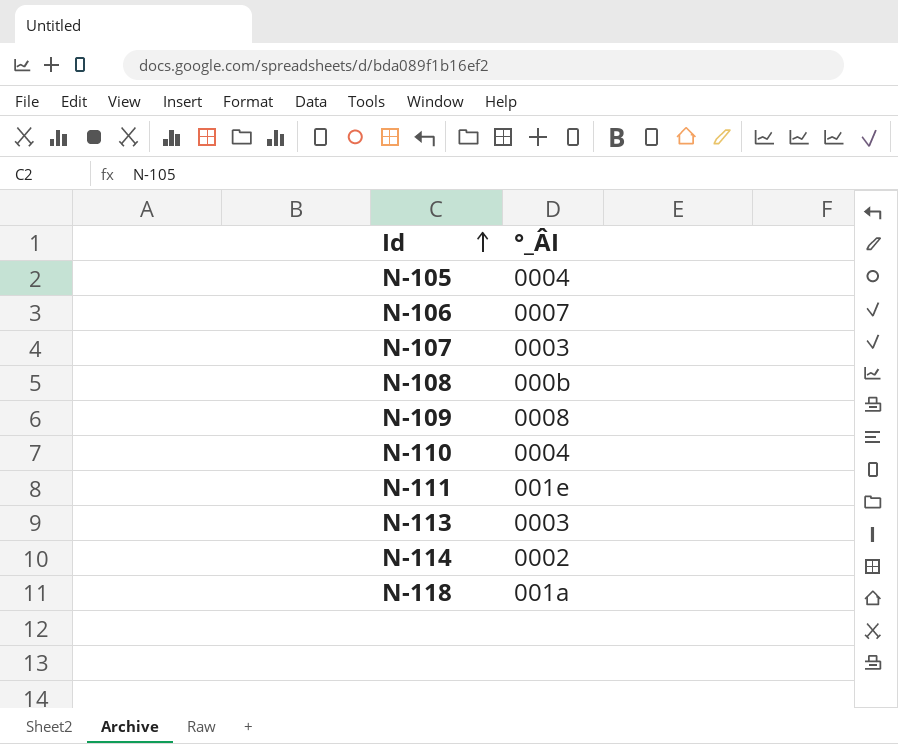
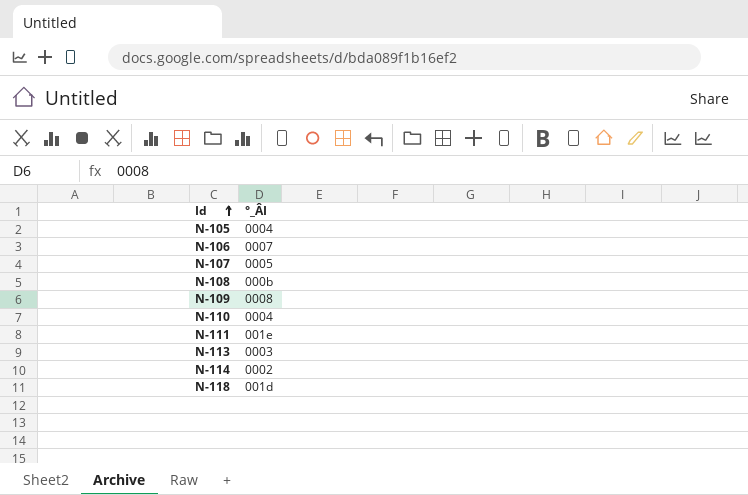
N-107 | °_ÂI: 0003 -> 0005
N-118 | °_ÂI: 001a -> 001d

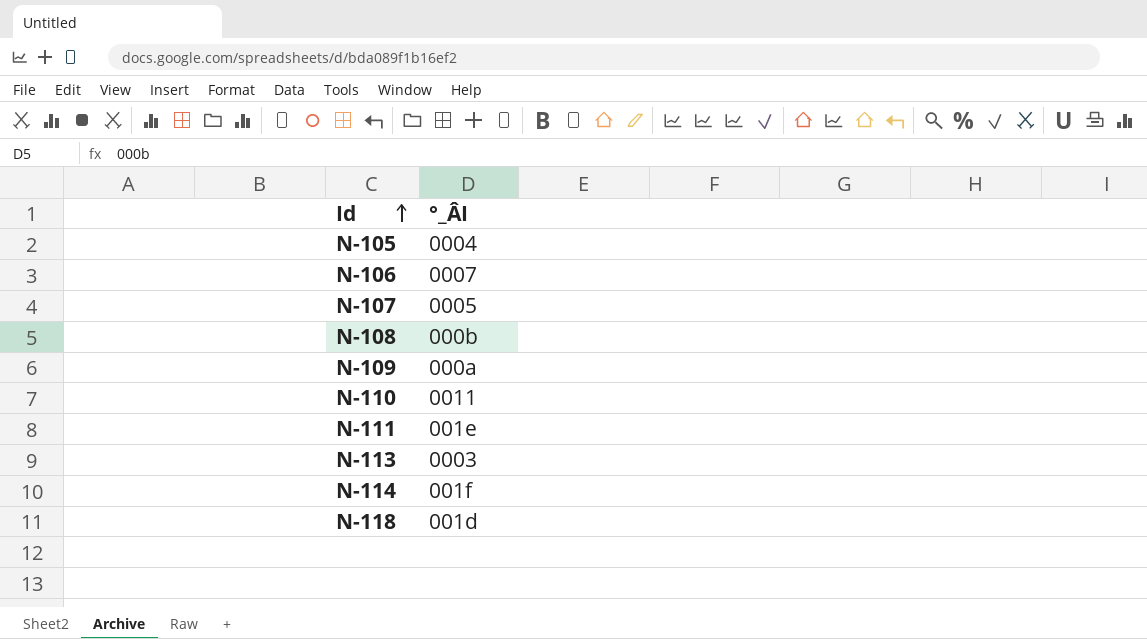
N-109 | °_ÂI: 0008 -> 000a
N-110 | °_ÂI: 0004 -> 0011
N-114 | °_ÂI: 0002 -> 001f

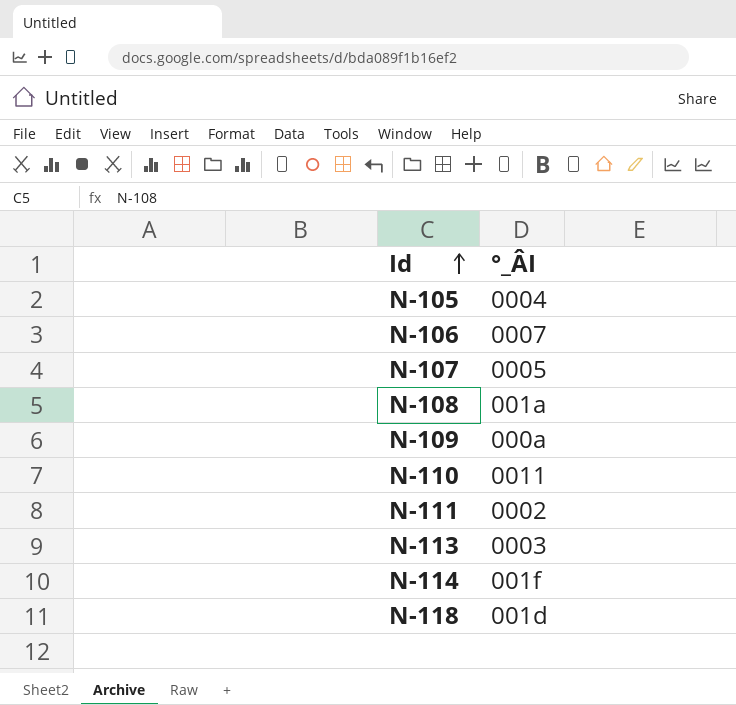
N-108 | °_ÂI: 000b -> 001a
N-111 | °_ÂI: 001e -> 0002

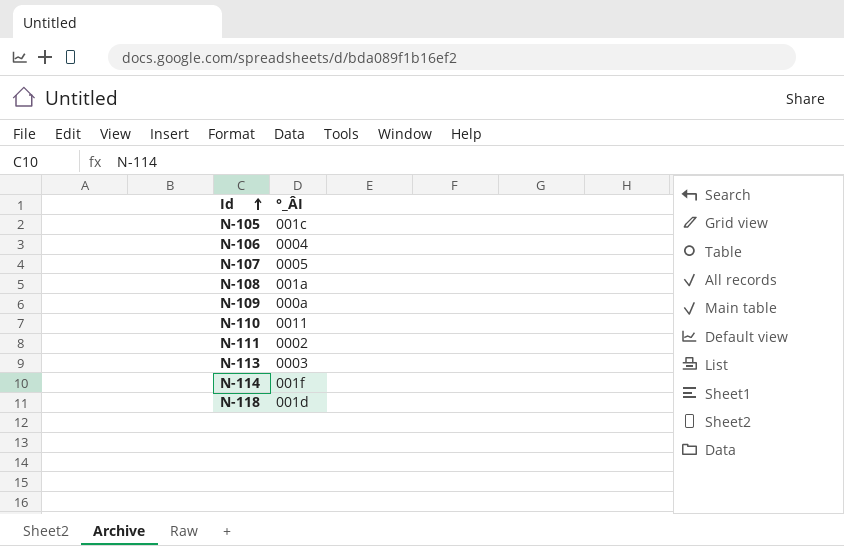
N-105 | °_ÂI: 0004 -> 001c
N-106 | °_ÂI: 0007 -> 0004

